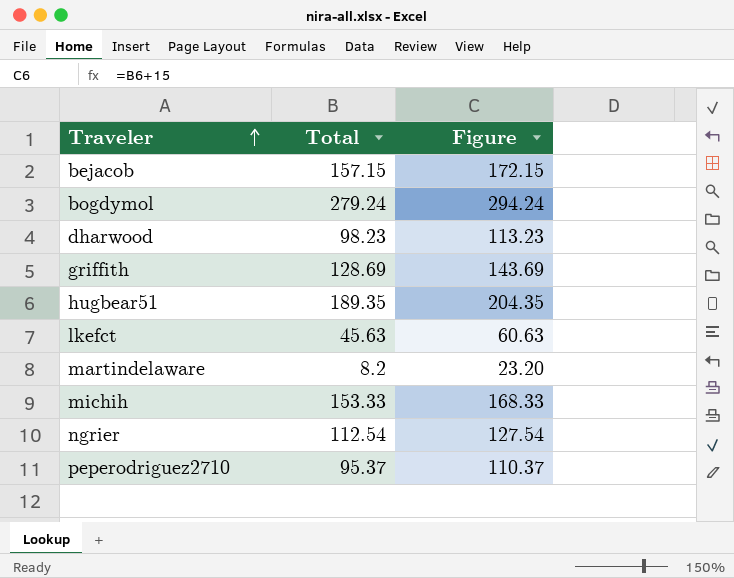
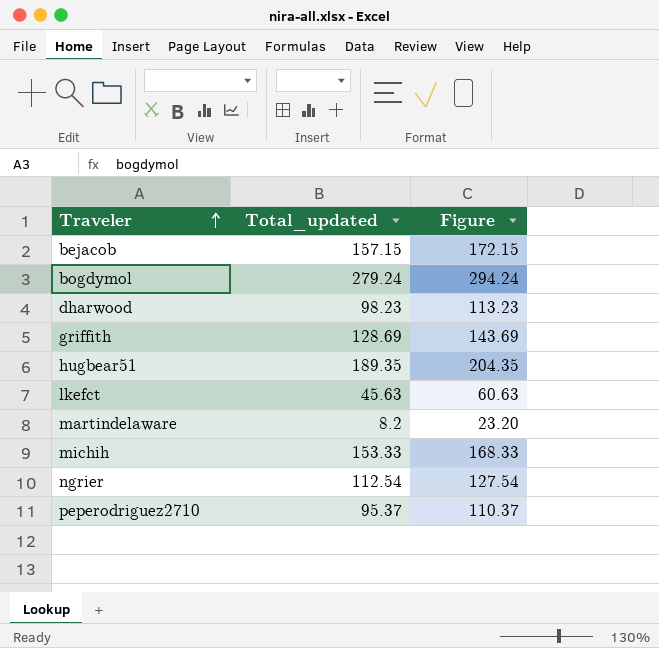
column name: Total -> Total_updated

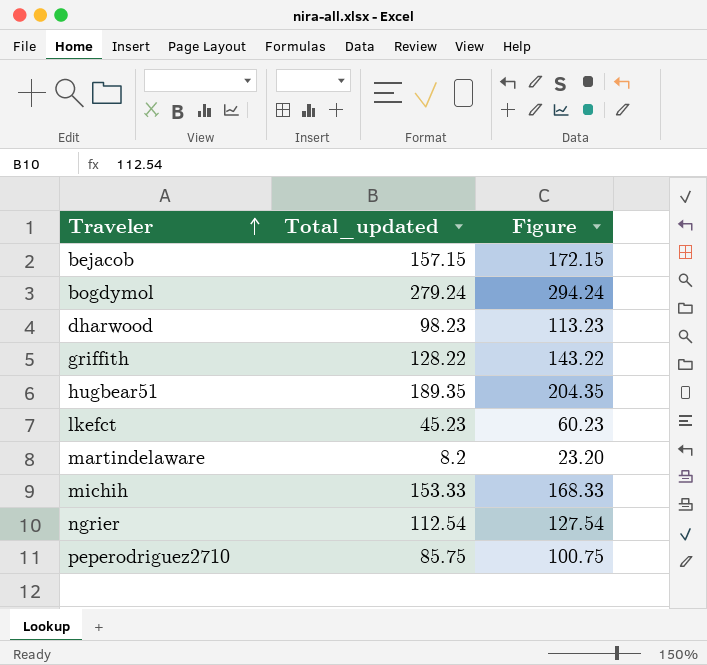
griffith | Total_updated: 128.69 -> 128.22
griffith | Figure: 143.69 -> 143.22
lkefct | Total_updated: 45.63 -> 45.23
lkefct | Figure: 60.63 -> 60.23
peperodriguez2710 | Total_updated: 95.37 -> 85.75
peperodriguez2710 | Figure: 110.37 -> 100.75

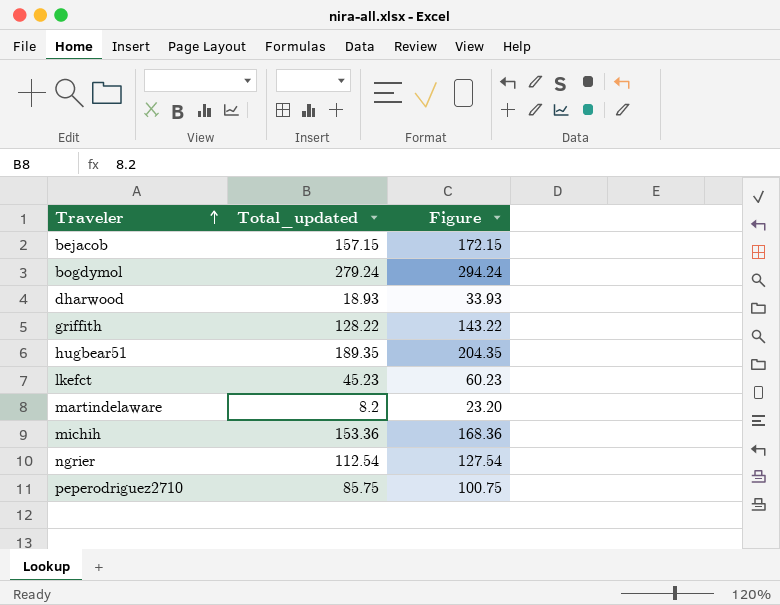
dharwood | Total_updated: 98.23 -> 18.93
dharwood | Figure: 113.23 -> 33.93
michih | Total_updated: 153.33 -> 153.36
michih | Figure: 168.33 -> 168.36

